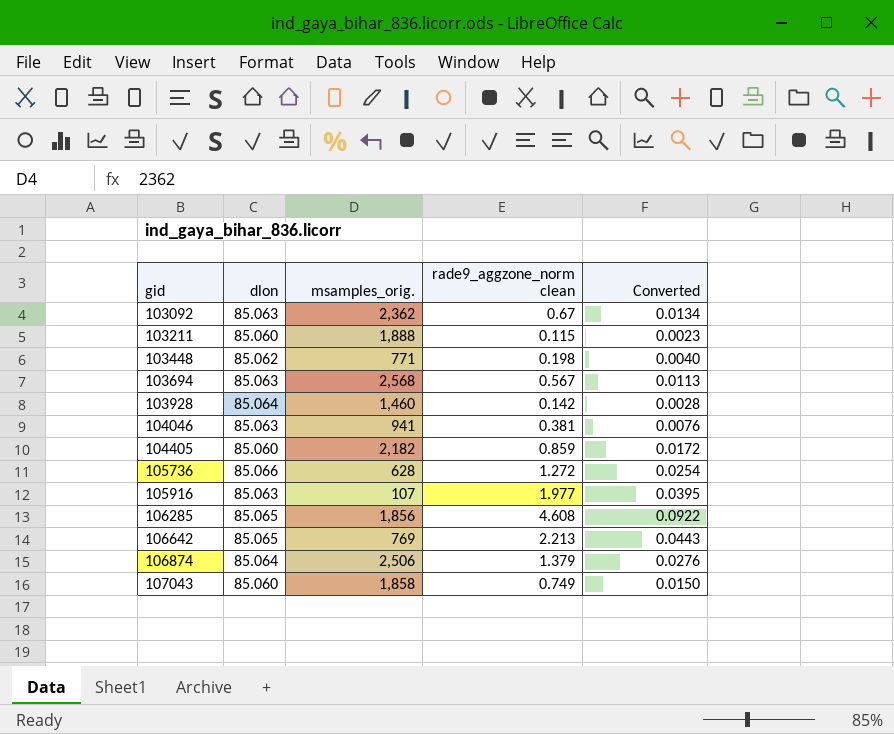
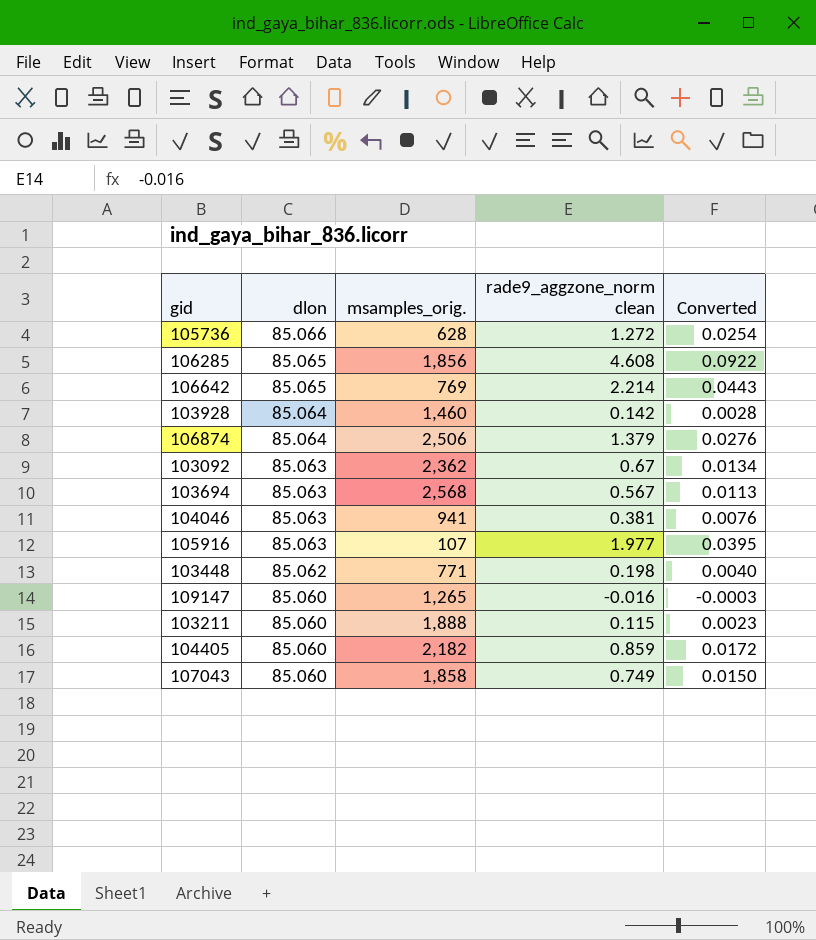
row order: gid ascending -> dlon descending
106642 | rade9_aggzone_norm clean: 2.213 -> 2.214
row 109147: none -> 85.060 | 1,265 | -0.016 | -0.0003

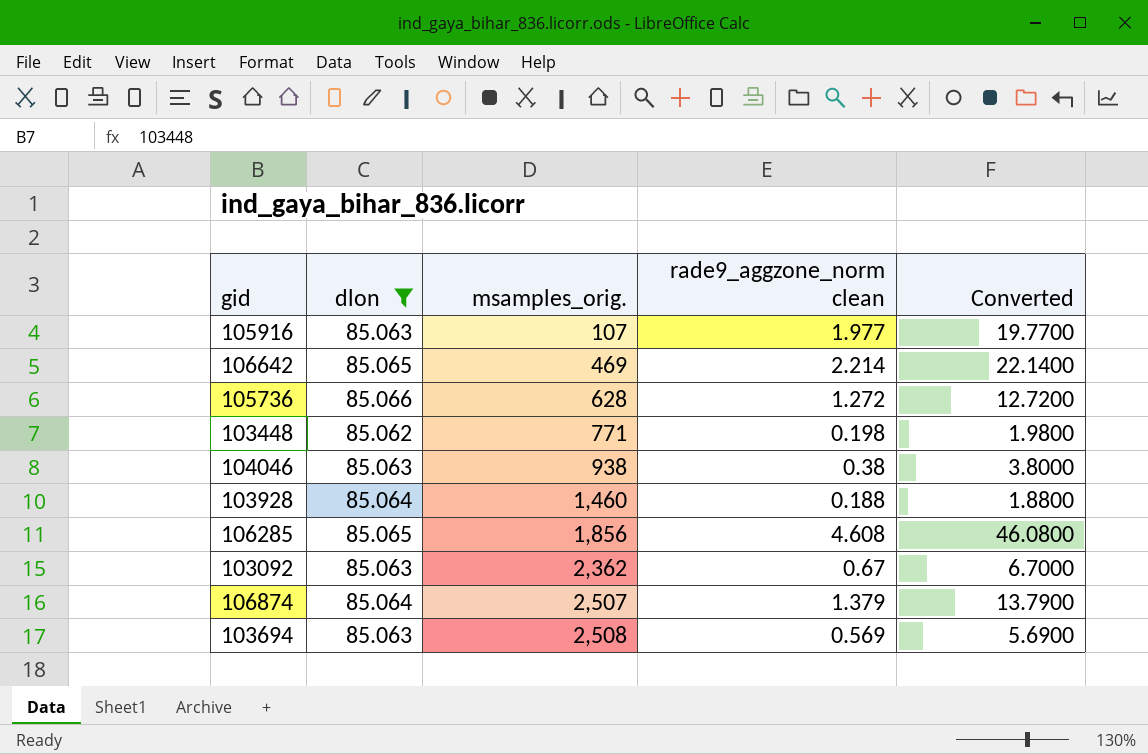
filter: none -> dlon != 85.060
row order: dlon descending -> msamples_orig. ascending
column Converted | formula: [rade9_aggzone_norm clean] * 0.02 -> [rade9_aggzone_norm clean] * 10
106642 | msamples_orig.: 769 -> 469
104046 | msamples_orig.: 941 -> 938
104046 | rade9_aggzone_norm clean: 0.381 -> 0.38
103928 | rade9_aggzone_norm clean: 0.142 -> 0.188
106874 | msamples_orig.: 2,506 -> 2,507
103694 | msamples_orig.: 2,568 -> 2,508
103694 | rade9_aggzone_norm clean: 0.567 -> 0.569

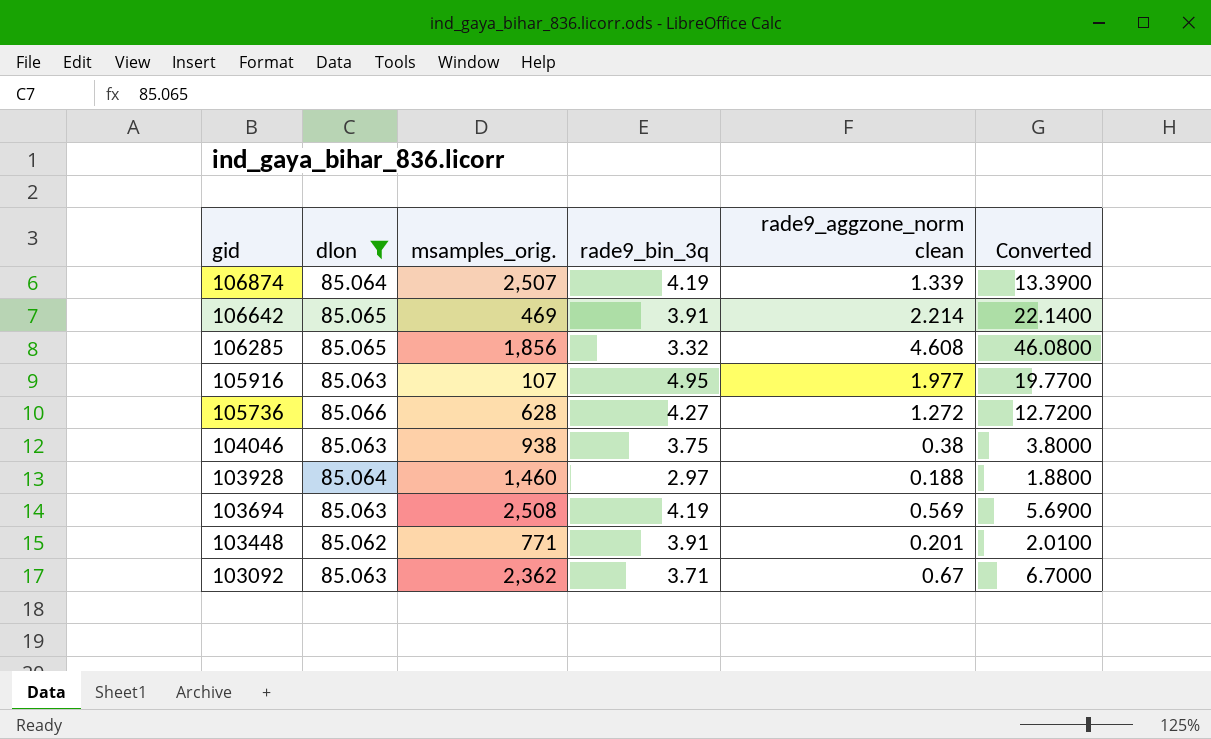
row order: msamples_orig. ascending -> gid descending
column rade9_bin_3q | position: none -> 4
106874 | rade9_aggzone_norm clean: 1.379 -> 1.339
106874 | Converted: 13.7900 -> 13.3900
103448 | rade9_aggzone_norm clean: 0.198 -> 0.201
103448 | Converted: 1.9800 -> 2.0100

